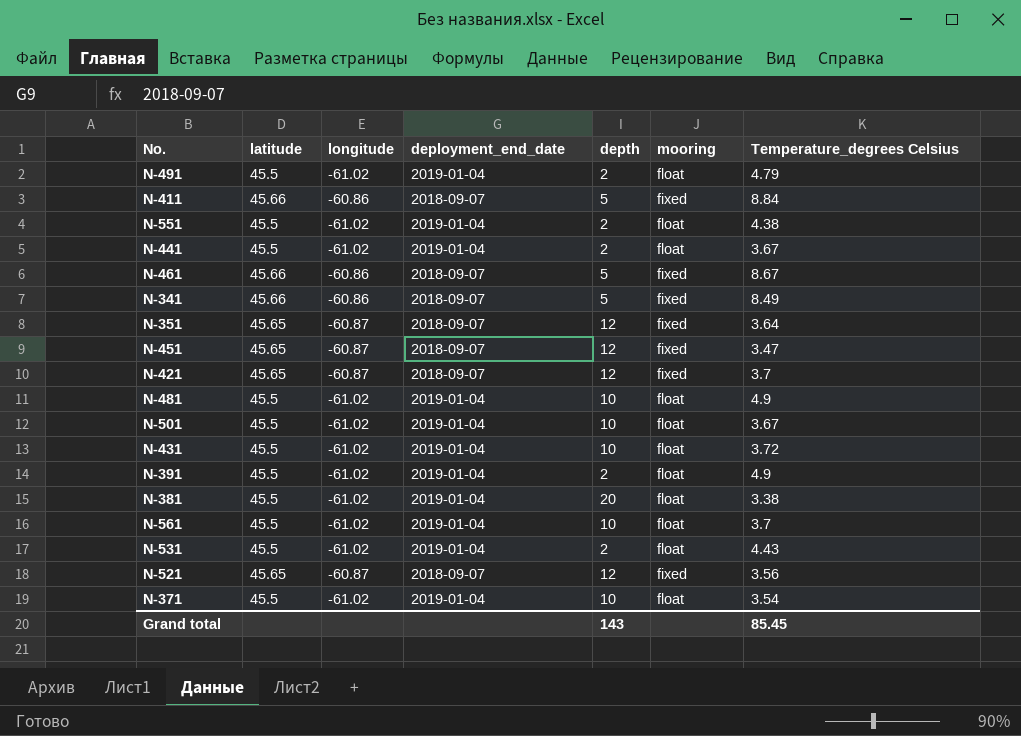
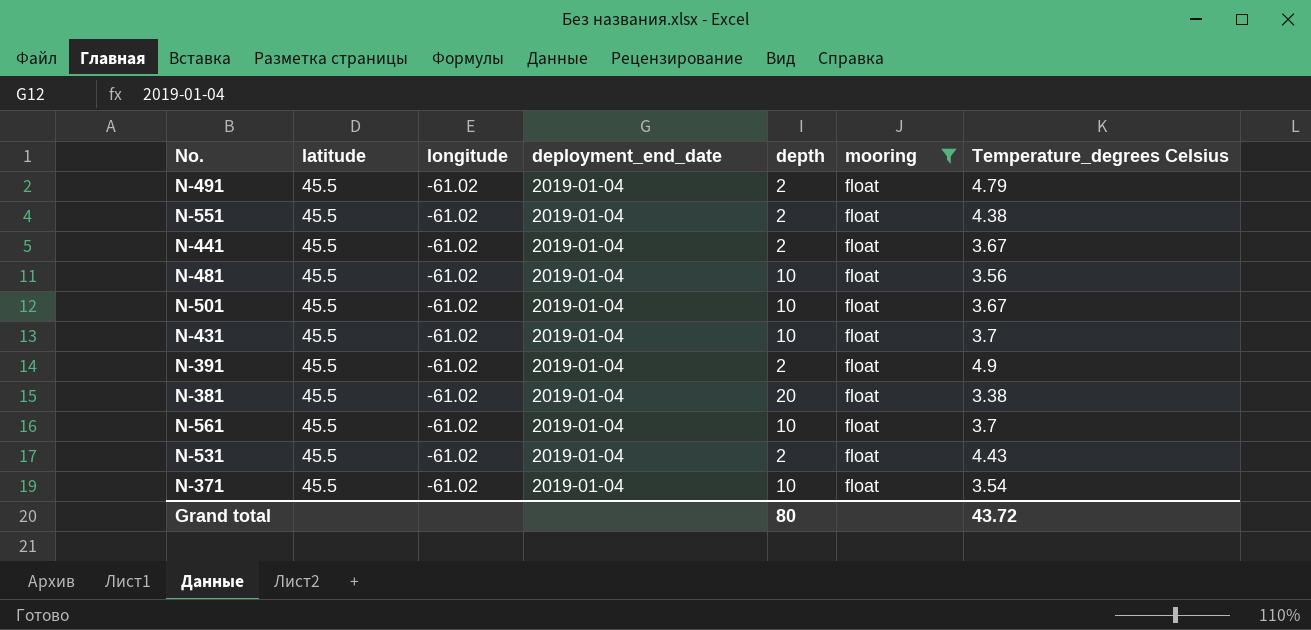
filter: none -> mooring = float
N-481 | Temperature_degrees Celsius: 4.9 -> 3.56
N-431 | Temperature_degrees Celsius: 3.72 -> 3.7
Grand total | depth: 143 -> 80
Grand total | Temperature_degrees Celsius: 85.45 -> 43.72

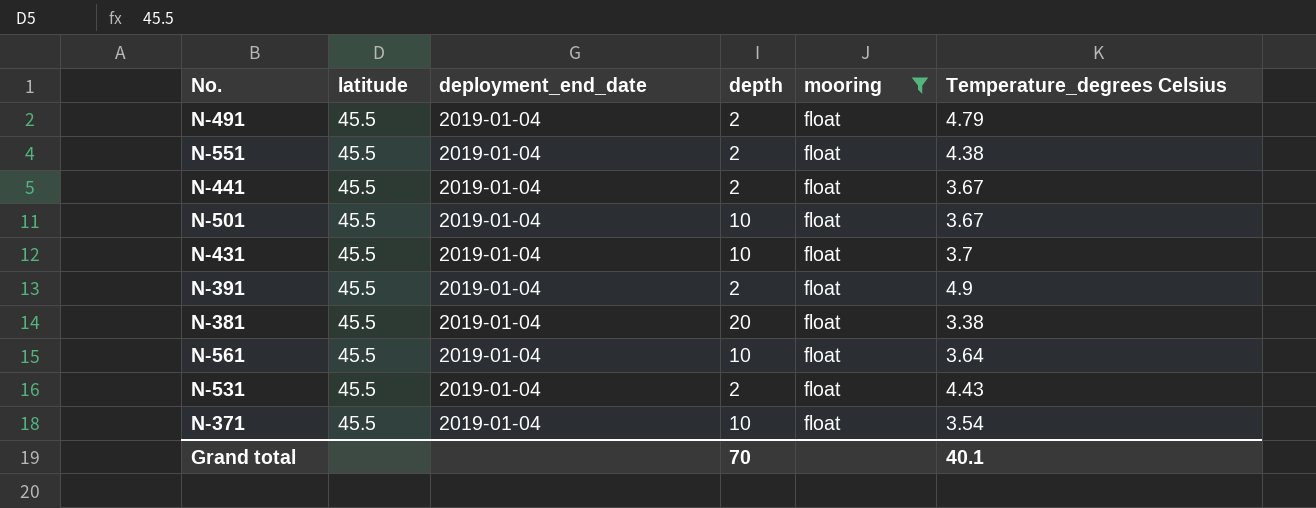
column longitude | position: 3 -> none
row N-481: 45.5 | -61.02 | 2019-01-04 | 10 | float | 3.56 -> none
N-561 | Temperature_degrees Celsius: 3.7 -> 3.64
Grand total | depth: 80 -> 70
Grand total | Temperature_degrees Celsius: 43.72 -> 40.1

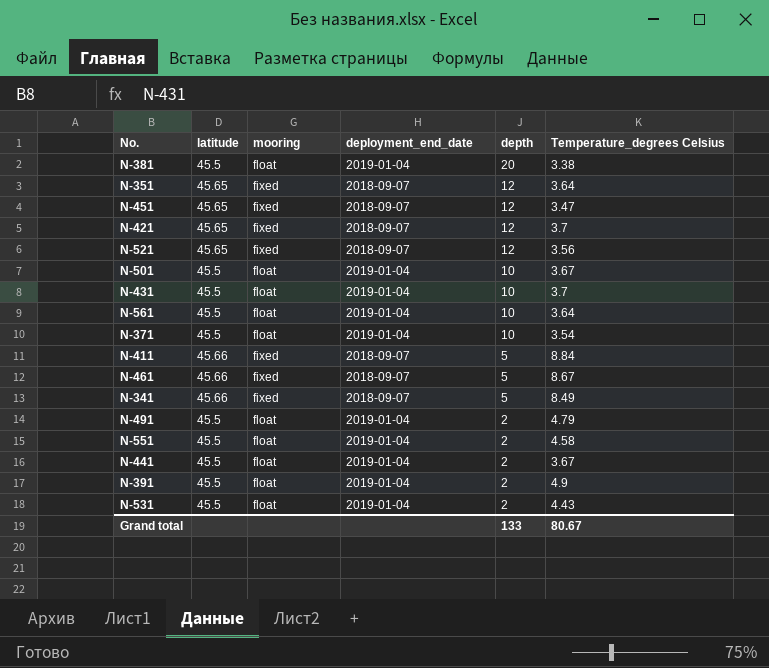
filter: mooring = float -> none
row order: none -> depth descending
column mooring | position: 5 -> 3
N-551 | Temperature_degrees Celsius: 4.38 -> 4.58
Grand total | depth: 70 -> 133
Grand total | Temperature_degrees Celsius: 40.1 -> 80.67

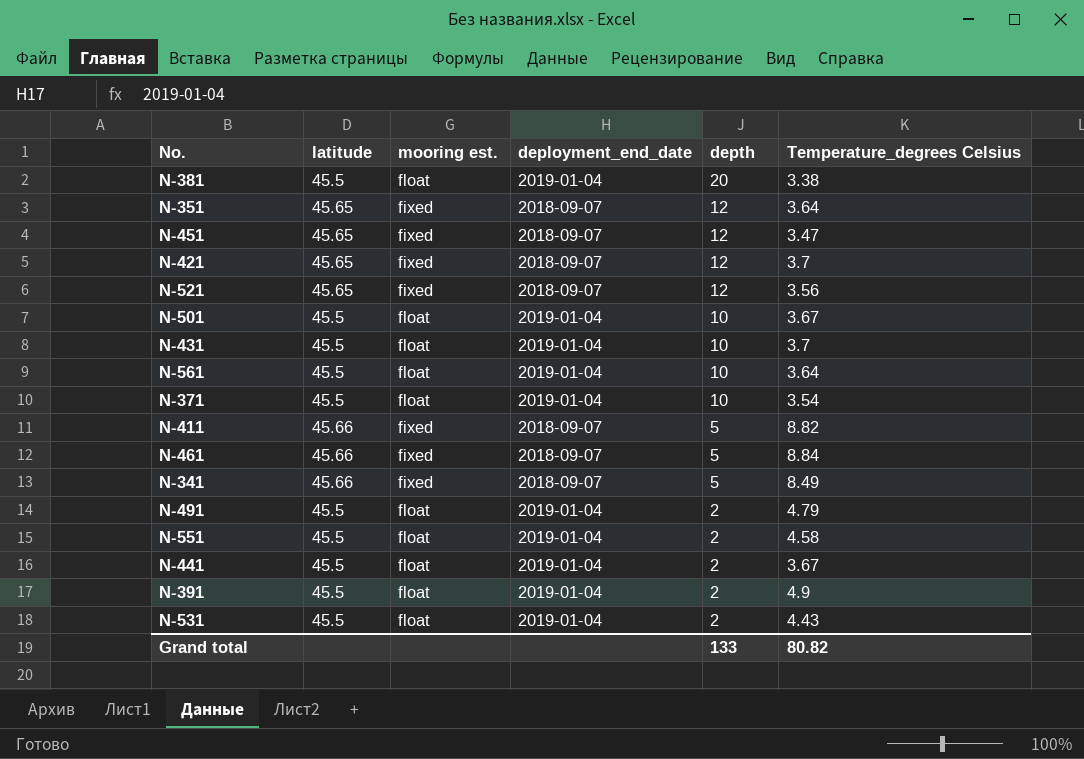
column name: mooring -> mooring est.
N-411 | Temperature_degrees Celsius: 8.84 -> 8.82
N-461 | Temperature_degrees Celsius: 8.67 -> 8.84
Grand total | Temperature_degrees Celsius: 80.67 -> 80.82

